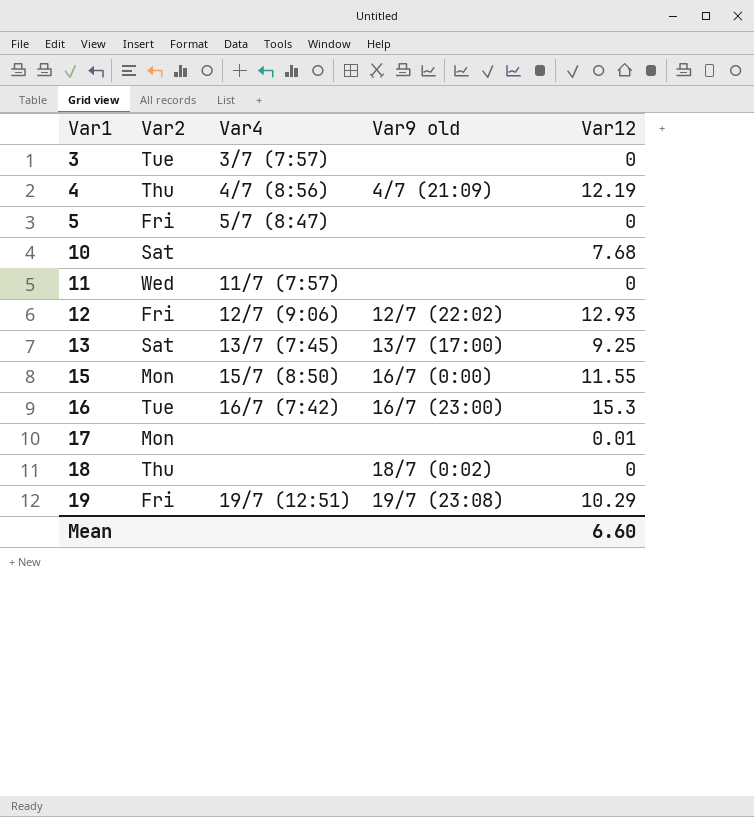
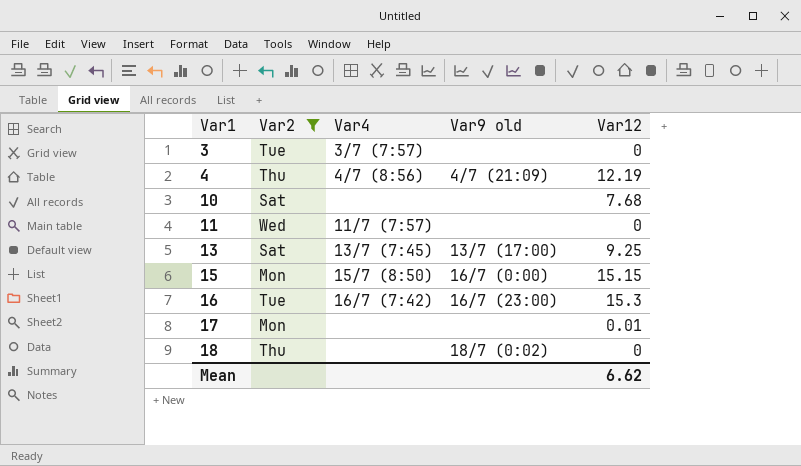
filter: none -> Var2 != Fri
15 | Var12: 11.55 -> 15.15
Mean | Var12: 6.60 -> 6.62

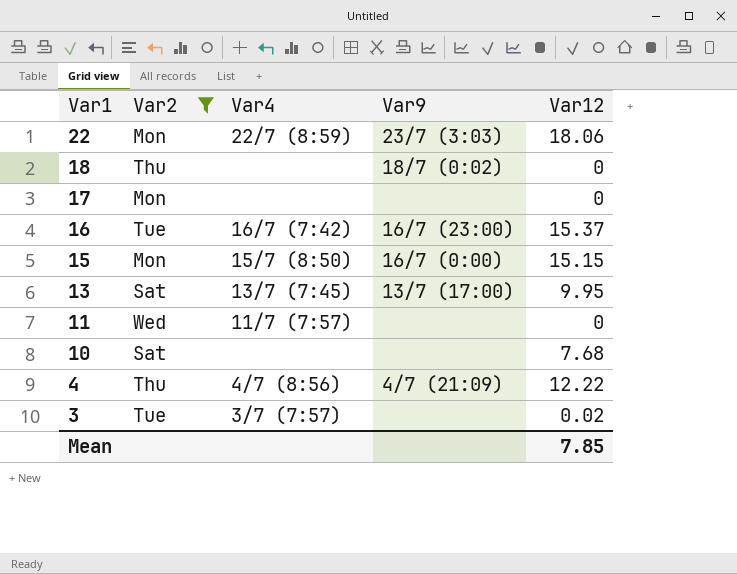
row order: Var1 ascending -> Var1 descending
column name: Var9 old -> Var9
row 22: none -> Mon | 22/7 (8:59) | 23/7 (3:03) | 18.06
17 | Var12: 0.01 -> 0
16 | Var12: 15.3 -> 15.37
13 | Var12: 9.25 -> 9.95
4 | Var12: 12.19 -> 12.22
3 | Var12: 0 -> 0.02
Mean | Var12: 6.62 -> 7.85

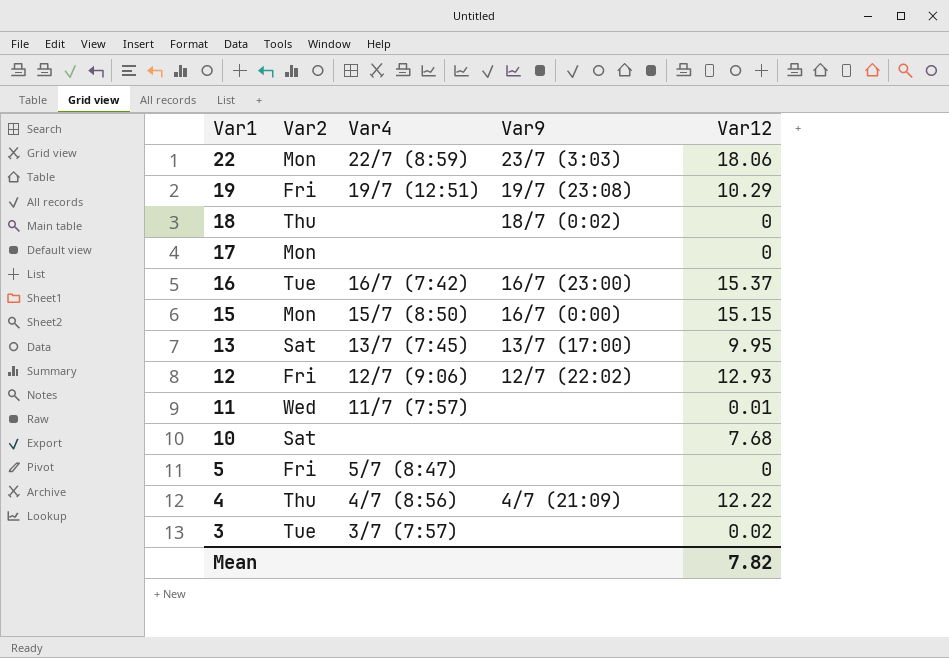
filter: Var2 != Fri -> none
11 | Var12: 0 -> 0.01
Mean | Var12: 7.85 -> 7.82

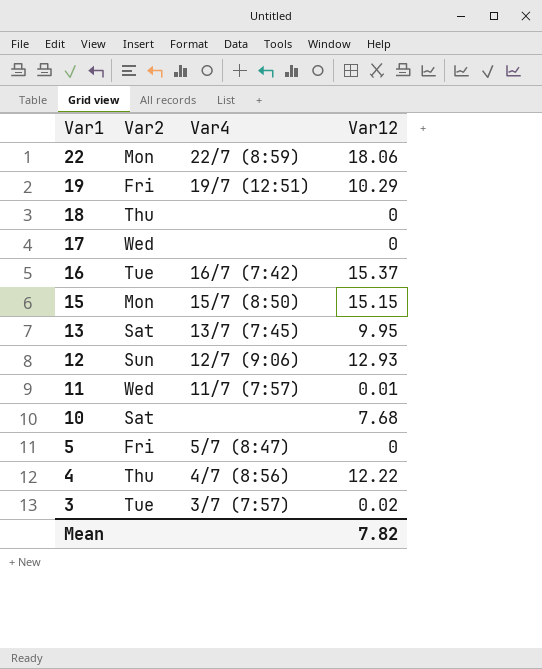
column Var9 | position: 4 -> none
17 | Var2: Mon -> Wed
12 | Var2: Fri -> Sun

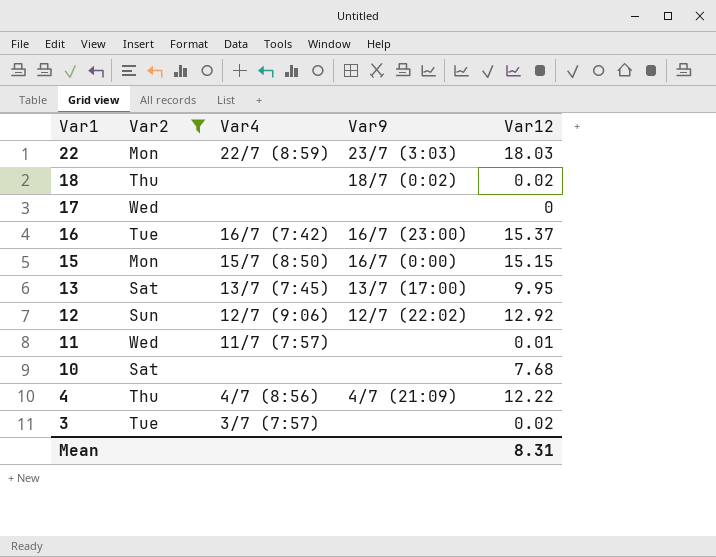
filter: none -> Var2 != Fri
column Var9 | position: none -> 4
22 | Var12: 18.06 -> 18.03
18 | Var12: 0 -> 0.02
12 | Var12: 12.93 -> 12.92
Mean | Var12: 7.82 -> 8.31

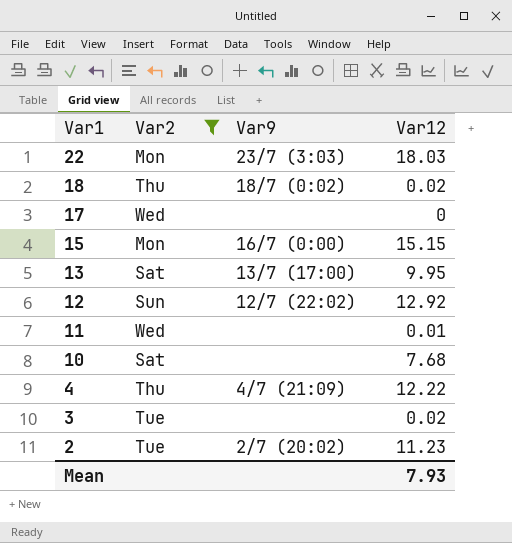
column Var4 | position: 3 -> none
row 16: Tue | 16/7 (7:42) | 16/7 (23:00) | 15.37 -> none
row 2: none -> Tue | 2/7 (20:02) | 11.23
Mean | Var12: 8.31 -> 7.93

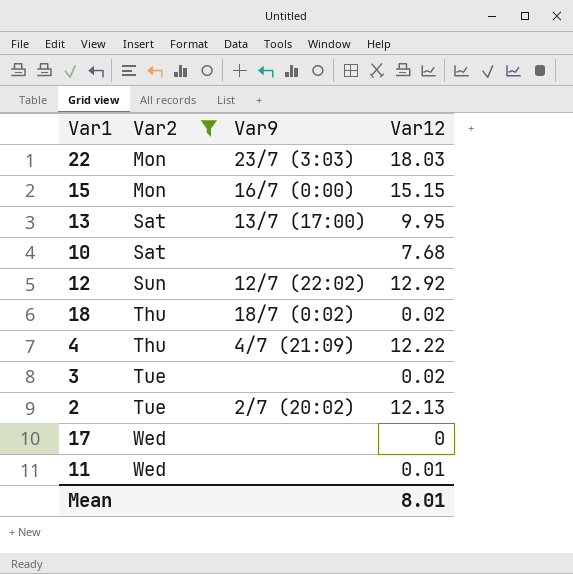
row order: Var1 descending -> Var2 ascending
2 | Var12: 11.23 -> 12.13
Mean | Var12: 7.93 -> 8.01

